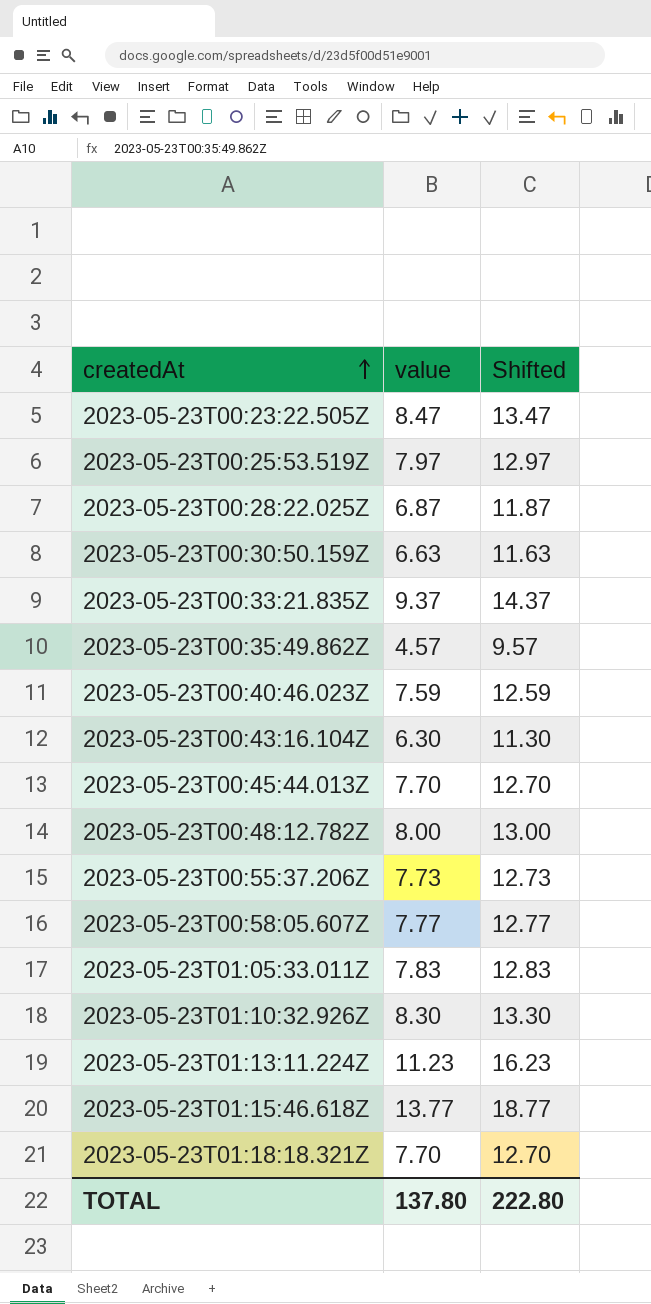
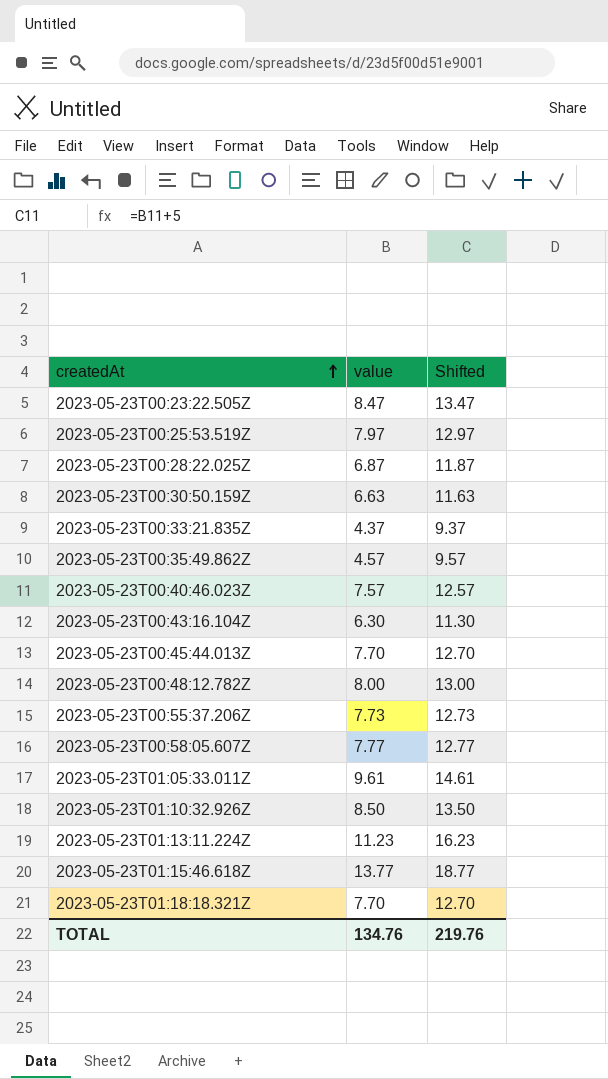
2023-05-23T00:33:21.835Z | value: 9.37 -> 4.37
2023-05-23T00:33:21.835Z | Shifted: 14.37 -> 9.37
2023-05-23T00:40:46.023Z | value: 7.59 -> 7.57
2023-05-23T00:40:46.023Z | Shifted: 12.59 -> 12.57
2023-05-23T01:05:33.011Z | value: 7.83 -> 9.61
2023-05-23T01:05:33.011Z | Shifted: 12.83 -> 14.61
2023-05-23T01:10:32.926Z | value: 8.30 -> 8.50
2023-05-23T01:10:32.926Z | Shifted: 13.30 -> 13.50
TOTAL | value: 137.80 -> 134.76
TOTAL | Shifted: 222.80 -> 219.76

